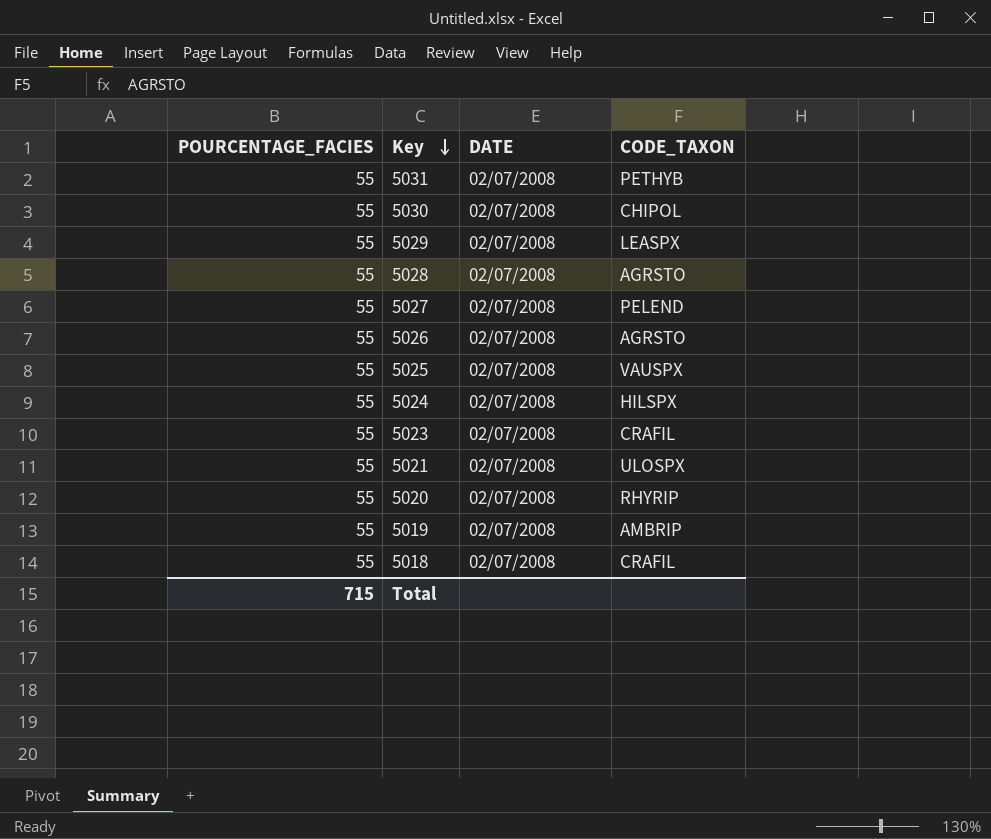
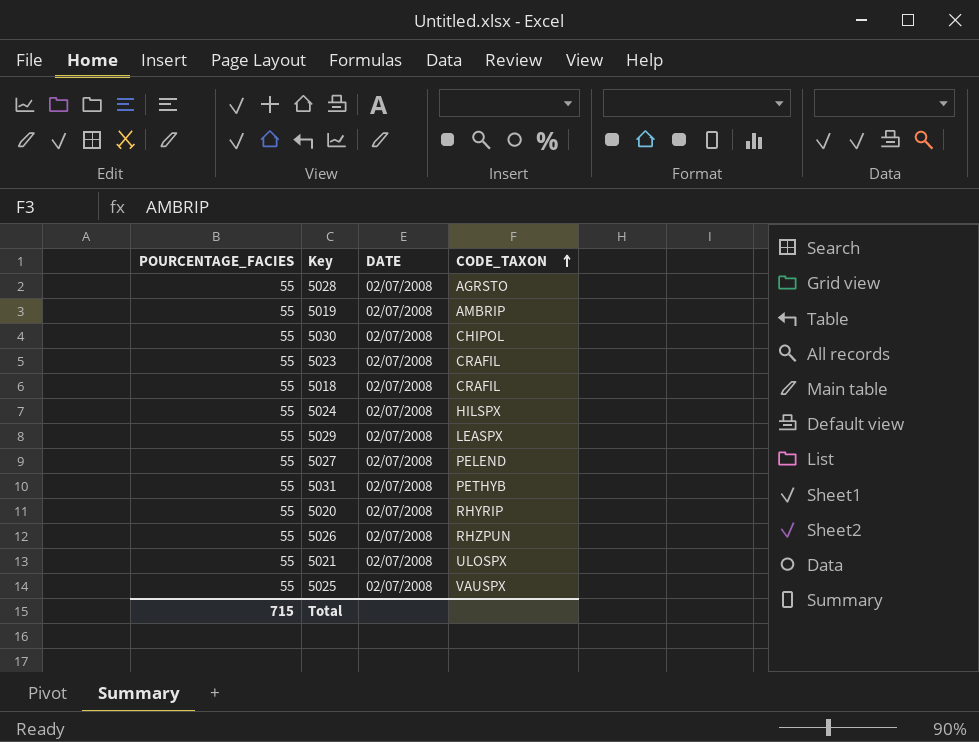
row order: Key descending -> CODE_TAXON ascending
5026 | CODE_TAXON: AGRSTO -> RHZPUN

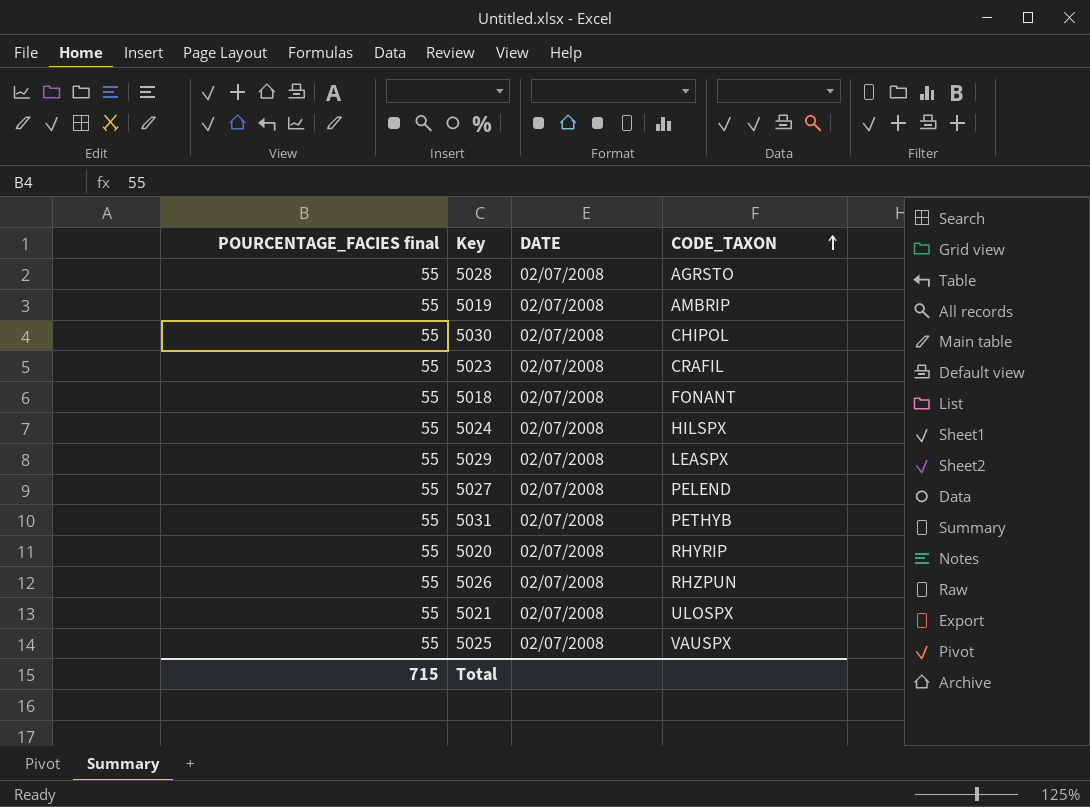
column name: POURCENTAGE_FACIES -> POURCENTAGE_FACIES final
5018 | CODE_TAXON: CRAFIL -> FONANT

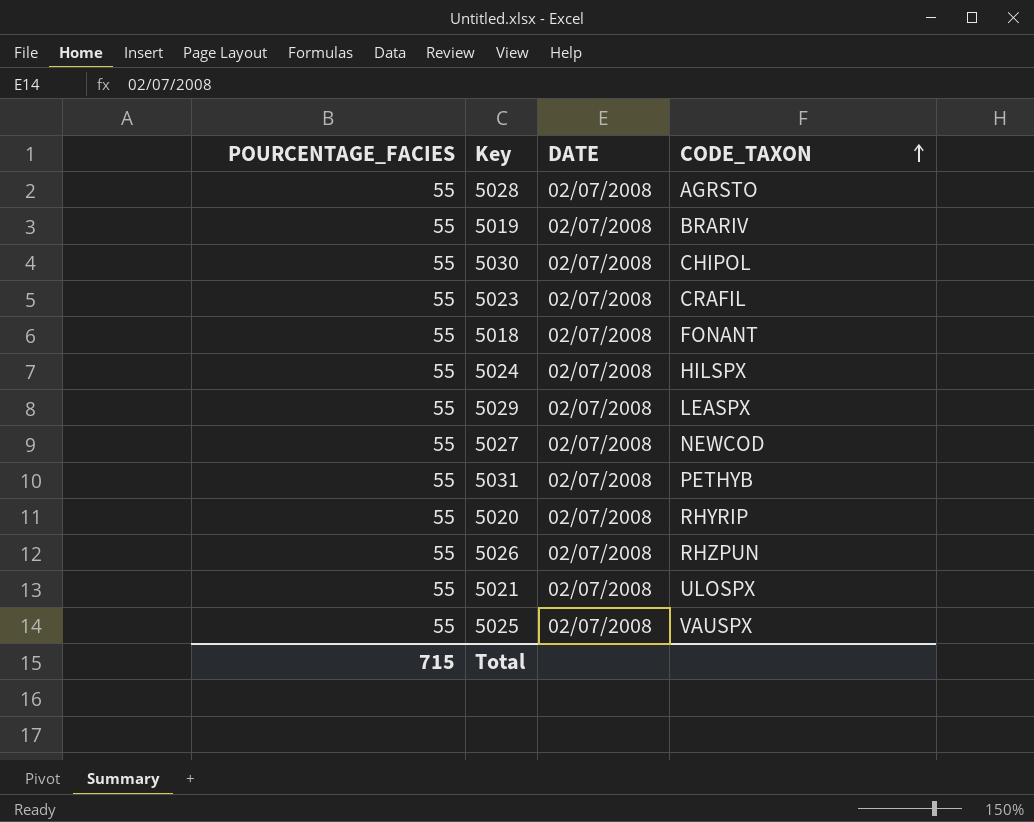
column name: POURCENTAGE_FACIES final -> POURCENTAGE_FACIES
5019 | CODE_TAXON: AMBRIP -> BRARIV
5027 | CODE_TAXON: PELEND -> NEWCOD

